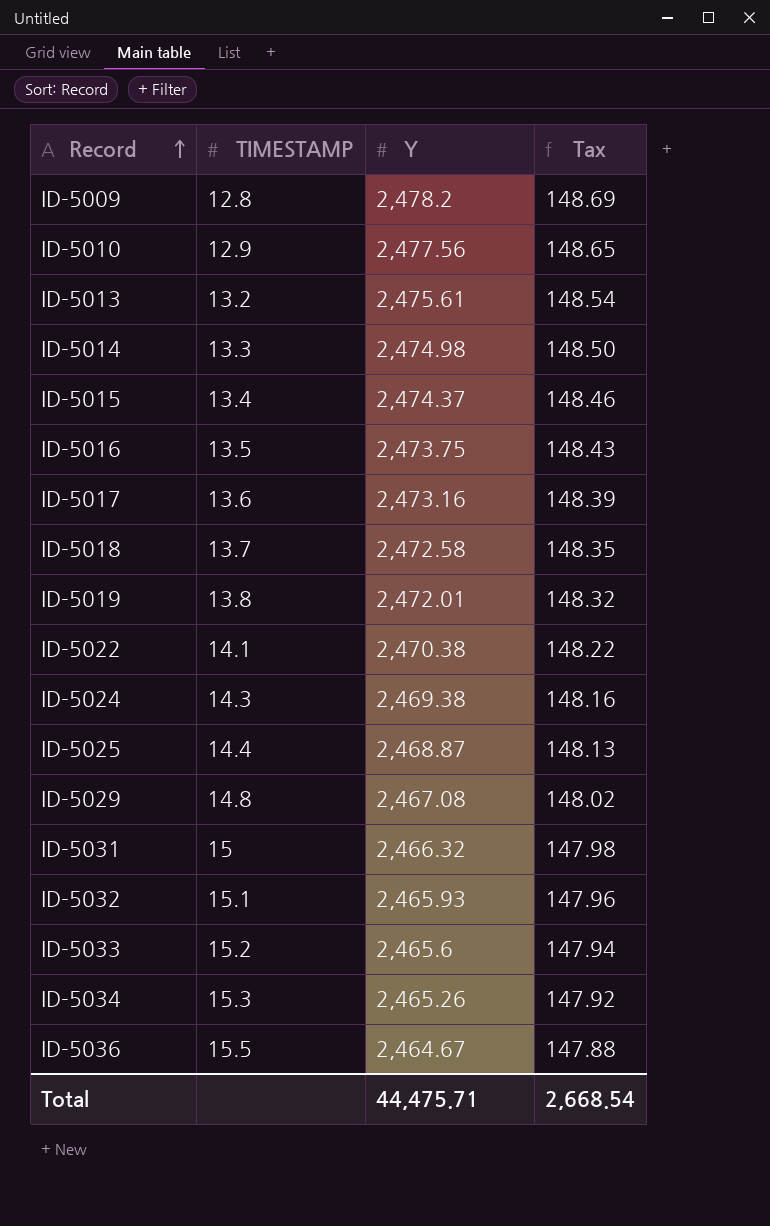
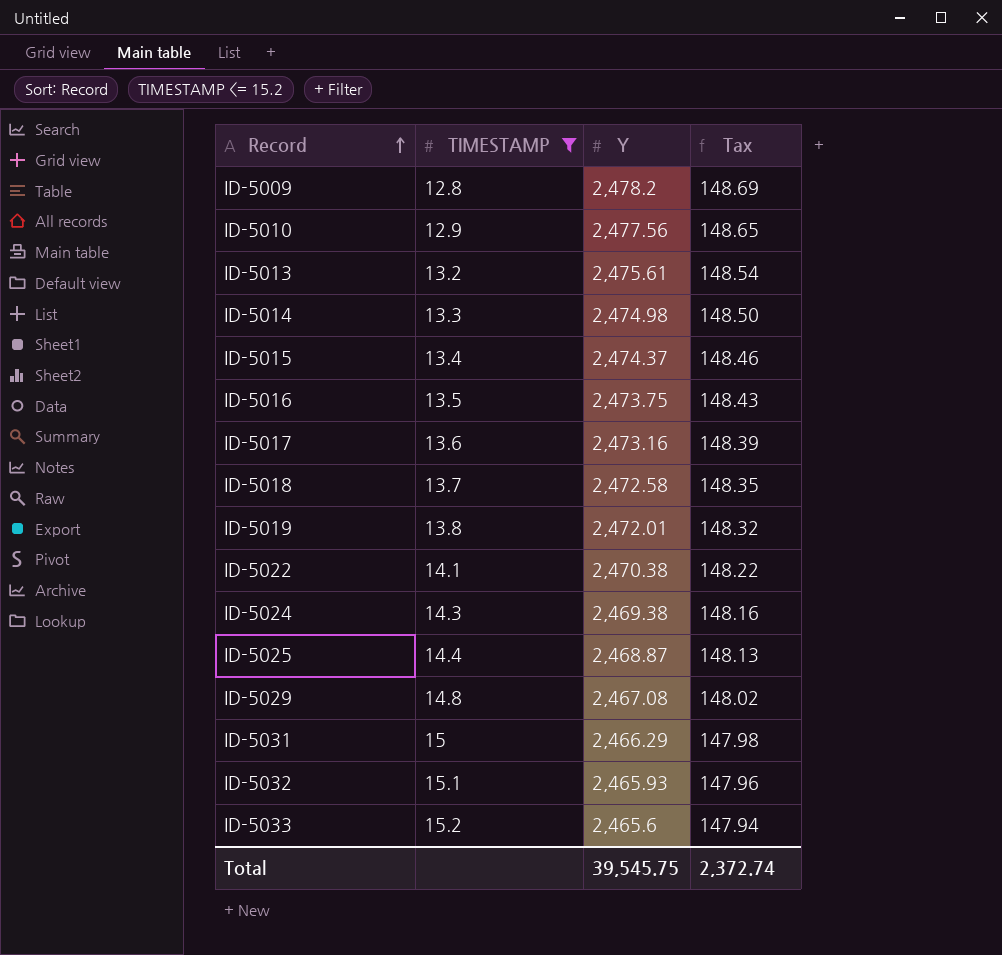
filter: none -> TIMESTAMP <= 15.2
ID-5031 | Y: 2,466.32 -> 2,466.29
Total | Y: 44,475.71 -> 39,545.75
Total | Tax: 2,668.54 -> 2,372.74

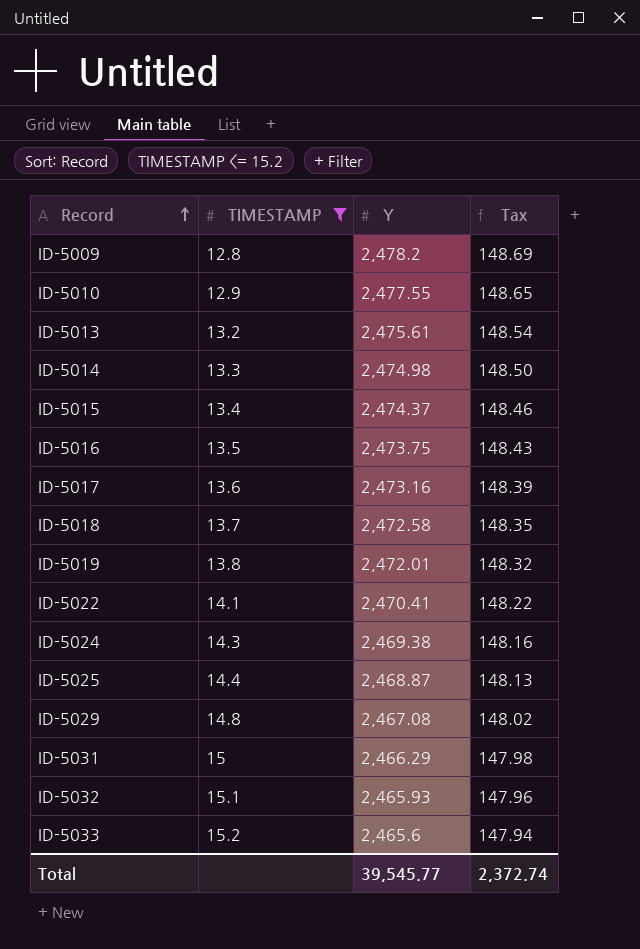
ID-5010 | Y: 2,477.56 -> 2,477.55
ID-5022 | Y: 2,470.38 -> 2,470.41
Total | Y: 39,545.75 -> 39,545.77

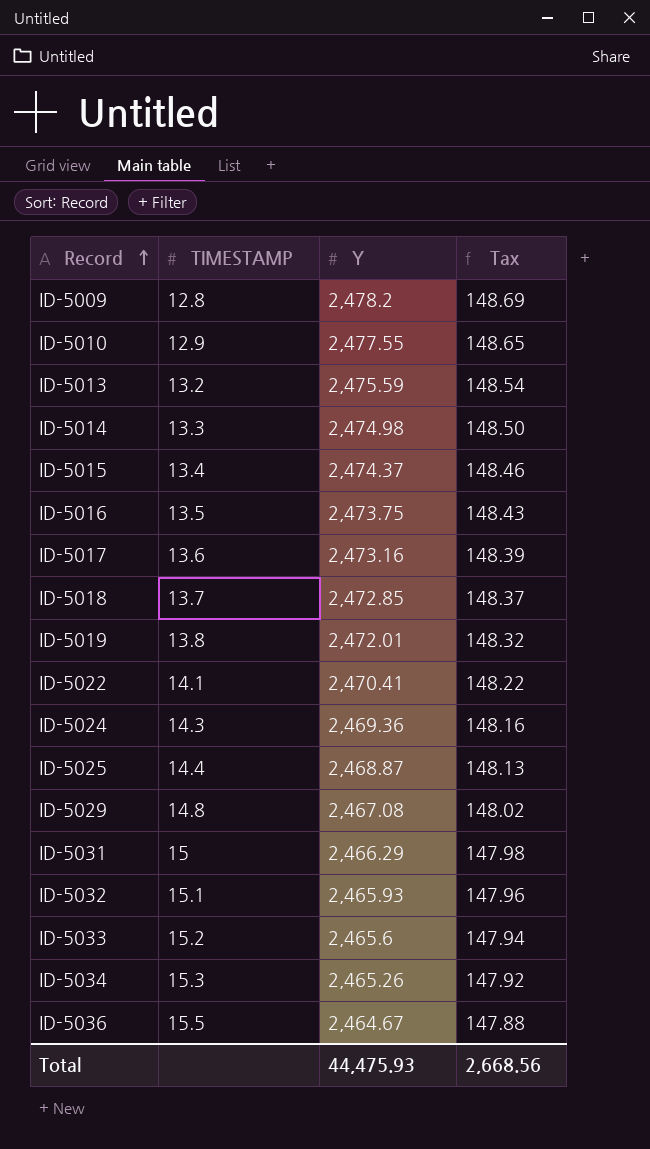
filter: TIMESTAMP <= 15.2 -> none
ID-5013 | Y: 2,475.61 -> 2,475.59
ID-5018 | Y: 2,472.58 -> 2,472.85
ID-5018 | Tax: 148.35 -> 148.37
ID-5024 | Y: 2,469.38 -> 2,469.36
Total | Y: 39,545.77 -> 44,475.93
Total | Tax: 2,372.74 -> 2,668.56

